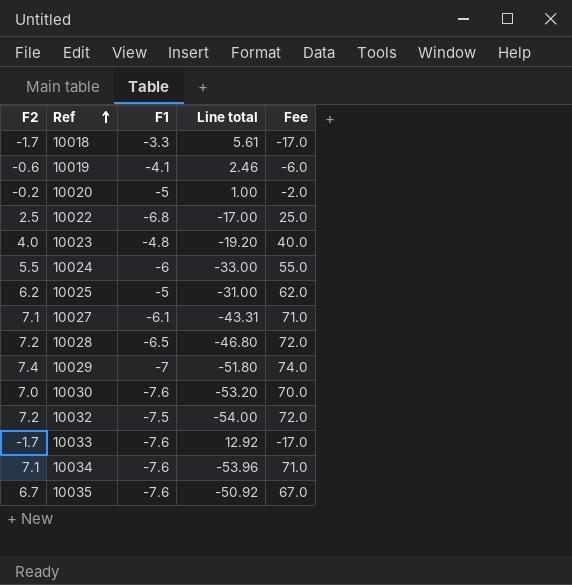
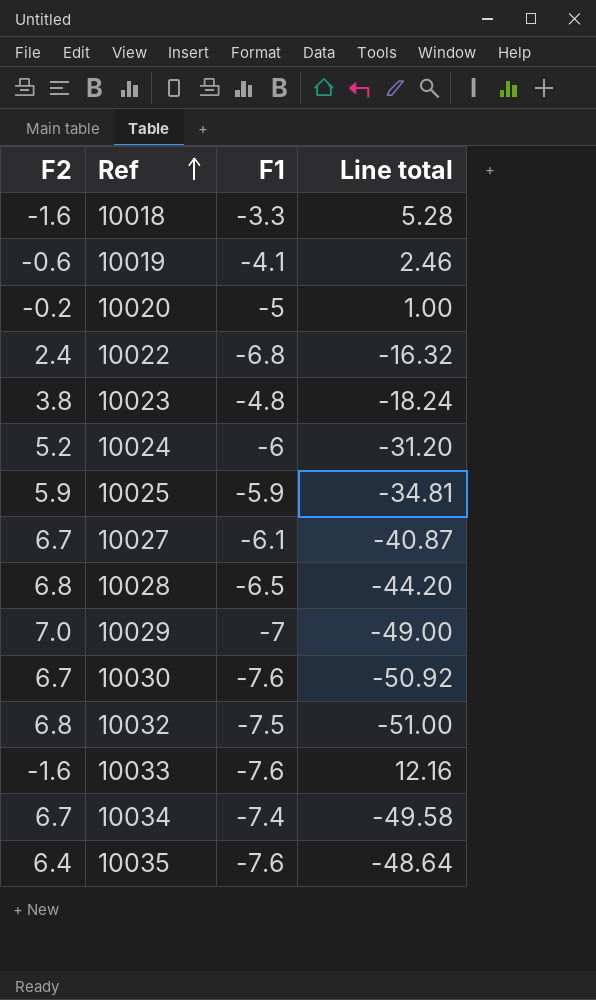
column Fee | formula: [F2] * 10 -> none
10018 | F2: -1.7 -> -1.6
10018 | Line total: 5.61 -> 5.28
10022 | F2: 2.5 -> 2.4
10022 | Line total: -17.00 -> -16.32
10023 | F2: 4.0 -> 3.8
10023 | Line total: -19.20 -> -18.24
10024 | F2: 5.5 -> 5.2
10024 | Line total: -33.00 -> -31.20
10025 | F2: 6.2 -> 5.9
10025 | F1: -5 -> -5.9
10025 | Line total: -31.00 -> -34.81
10027 | F2: 7.1 -> 6.7
10027 | Line total: -43.31 -> -40.87
10028 | F2: 7.2 -> 6.8
10028 | Line total: -46.80 -> -44.20
10029 | F2: 7.4 -> 7.0
10029 | Line total: -51.80 -> -49.00
10030 | F2: 7.0 -> 6.7
10030 | Line total: -53.20 -> -50.92
10032 | F2: 7.2 -> 6.8
10032 | Line total: -54.00 -> -51.00
10033 | F2: -1.7 -> -1.6
10033 | Line total: 12.92 -> 12.16
10034 | F2: 7.1 -> 6.7
10034 | F1: -7.6 -> -7.4
10034 | Line total: -53.96 -> -49.58
10035 | F2: 6.7 -> 6.4
10035 | Line total: -50.92 -> -48.64

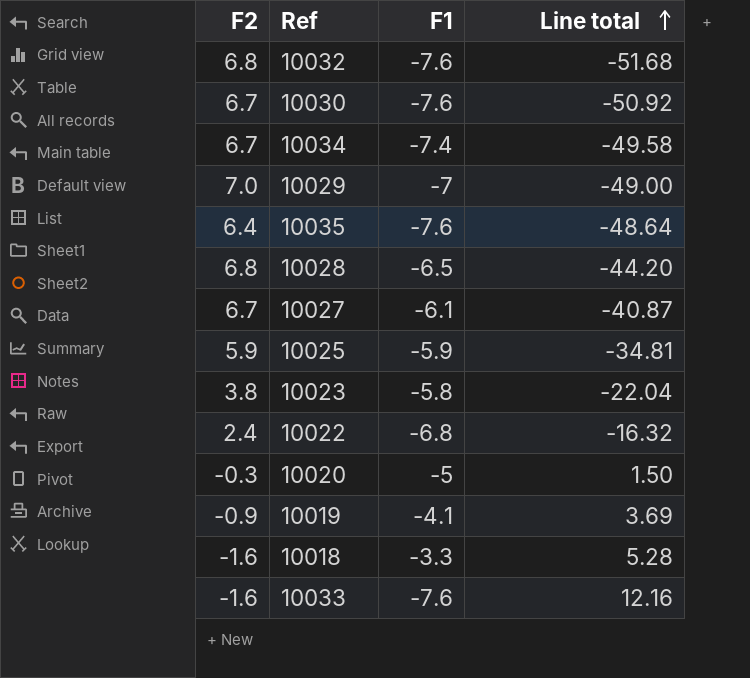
row order: Ref ascending -> Line total ascending
row 10024: 5.2 | -6 | -31.20 -> none
10032 | F1: -7.5 -> -7.6
10032 | Line total: -51.00 -> -51.68
10023 | F1: -4.8 -> -5.8
10023 | Line total: -18.24 -> -22.04
10020 | F2: -0.2 -> -0.3
10020 | Line total: 1.00 -> 1.50
10019 | F2: -0.6 -> -0.9
10019 | Line total: 2.46 -> 3.69

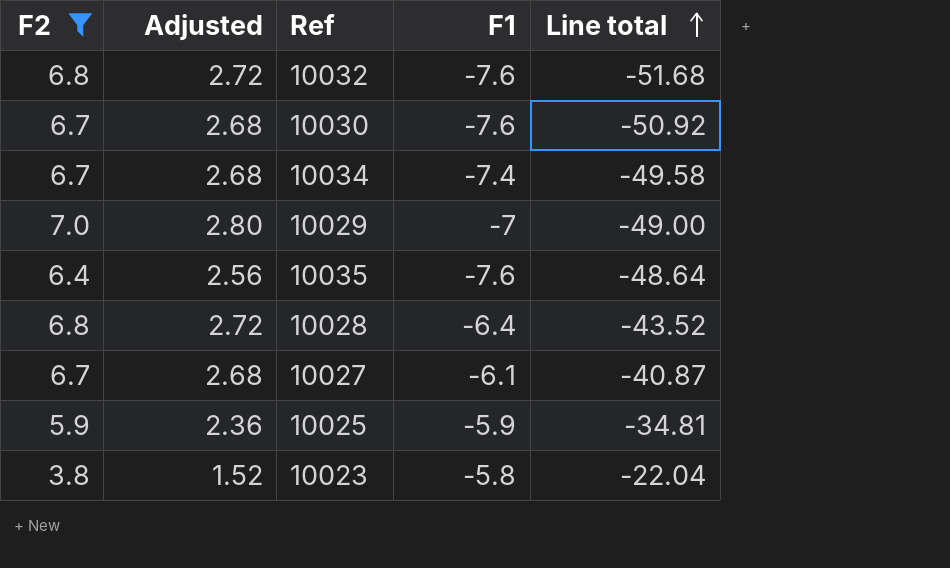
filter: none -> F2 >= 3.8
column Adjusted | formula: none -> [F2] * 0.4
10028 | F1: -6.5 -> -6.4
10028 | Line total: -44.20 -> -43.52

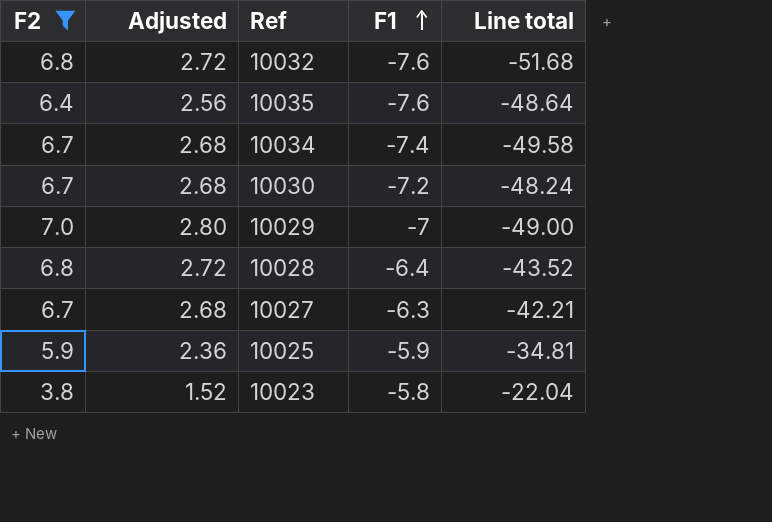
row order: Line total ascending -> F1 ascending
10030 | F1: -7.6 -> -7.2
10030 | Line total: -50.92 -> -48.24
10027 | F1: -6.1 -> -6.3
10027 | Line total: -40.87 -> -42.21

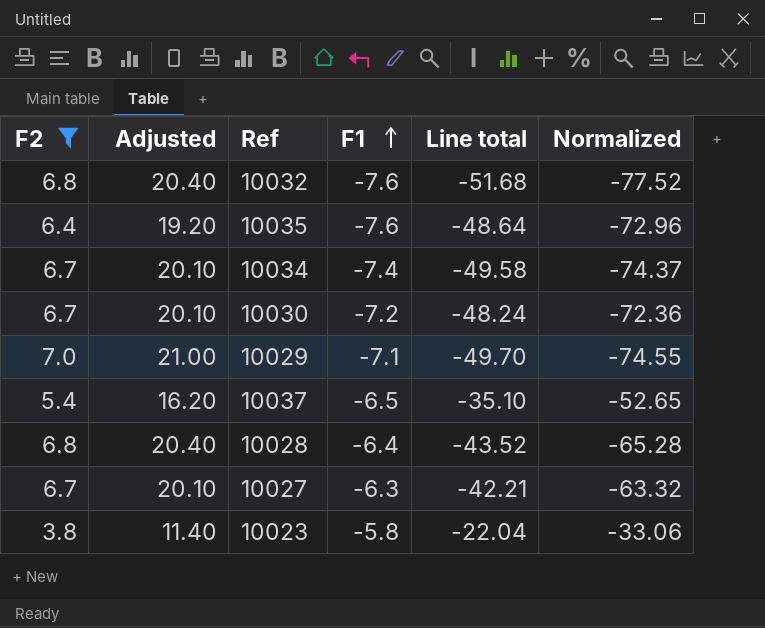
column Adjusted | formula: [F2] * 0.4 -> [F2] * 3
column Normalized | formula: none -> [Line total] * 1.5
row 10025: 5.9 | 2.36 | -5.9 | -34.81 -> none
10029 | F1: -7 -> -7.1
10029 | Line total: -49.00 -> -49.70
row 10037: none -> 5.4 | 16.20 | -6.5 | -35.10 | -52.65

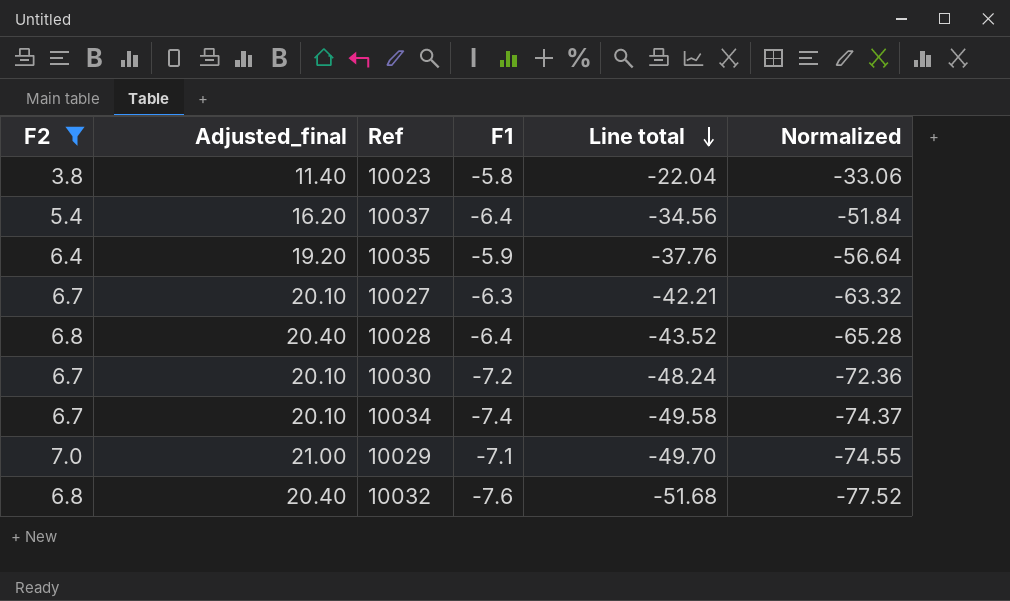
row order: F1 ascending -> Line total descending
column name: Adjusted -> Adjusted_final
10037 | F1: -6.5 -> -6.4
10037 | Line total: -35.10 -> -34.56
10037 | Normalized: -52.65 -> -51.84
10035 | F1: -7.6 -> -5.9
10035 | Line total: -48.64 -> -37.76
10035 | Normalized: -72.96 -> -56.64

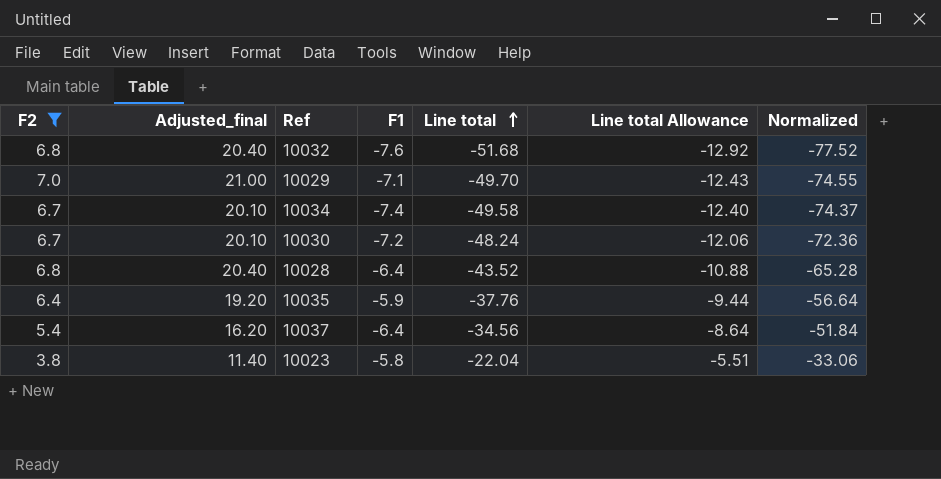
row order: Line total descending -> Line total ascending
column Line total Allowance | formula: none -> [Line total] * 0.25
row 10027: 6.7 | 20.10 | -6.3 | -42.21 | -63.32 -> none

